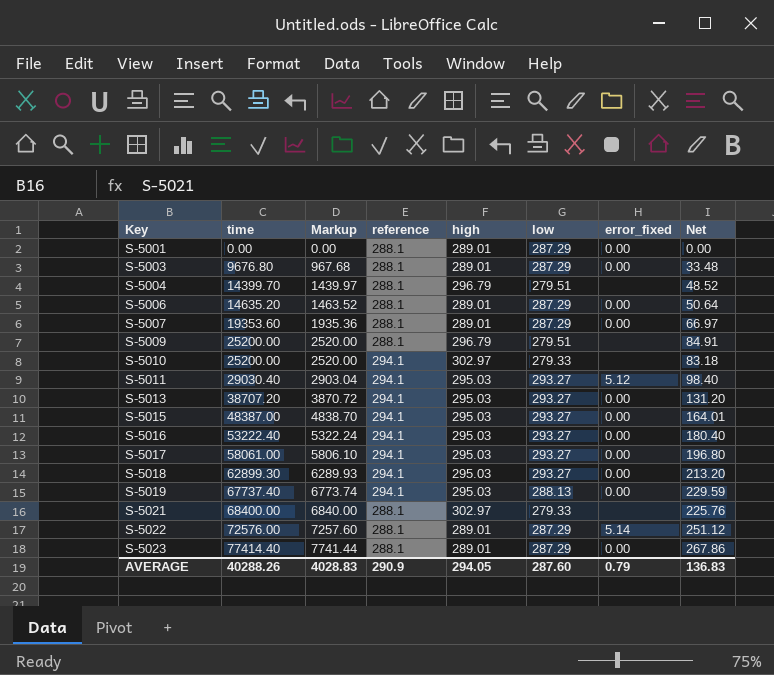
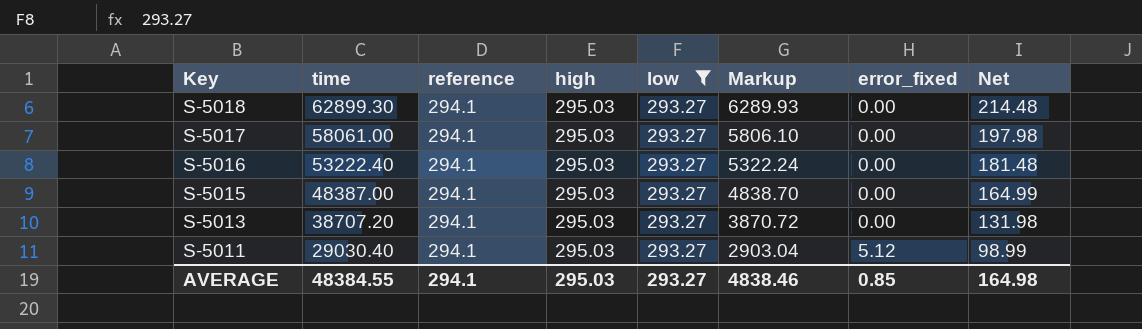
filter: none -> low = 293.27
row order: Key ascending -> Key descending
column Markup | position: 3 -> 6
column Net | formula: [time] / [high] -> [time] / [low]
AVERAGE | time: 40288.26 -> 48384.55
AVERAGE | reference: 290.9 -> 294.1
AVERAGE | high: 294.05 -> 295.03
AVERAGE | low: 287.60 -> 293.27
AVERAGE | Markup: 4028.83 -> 4838.46
AVERAGE | error_fixed: 0.79 -> 0.85
AVERAGE | Net: 136.83 -> 164.98

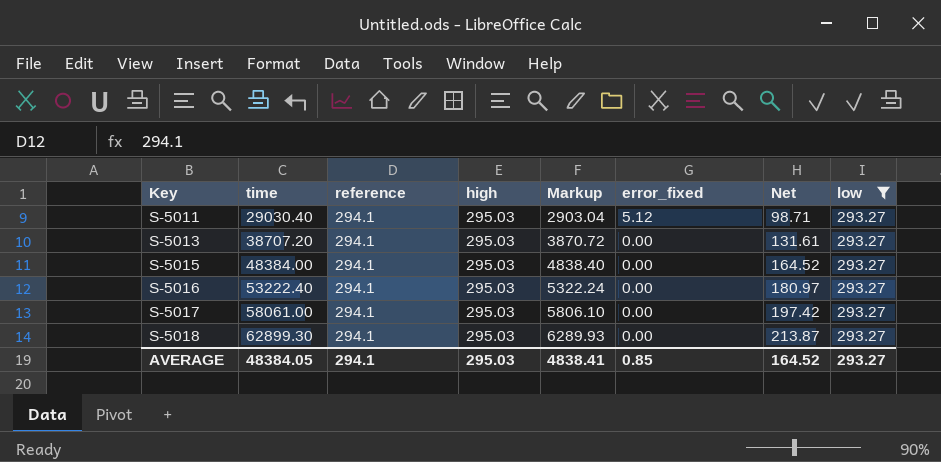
row order: Key descending -> Key ascending
column Net | formula: [time] / [low] -> [time] / [reference]
column low | position: 5 -> 8
S-5015 | time: 48387.00 -> 48384.00
S-5015 | Markup: 4838.70 -> 4838.40
AVERAGE | time: 48384.55 -> 48384.05
AVERAGE | Markup: 4838.46 -> 4838.41
AVERAGE | Net: 164.98 -> 164.52

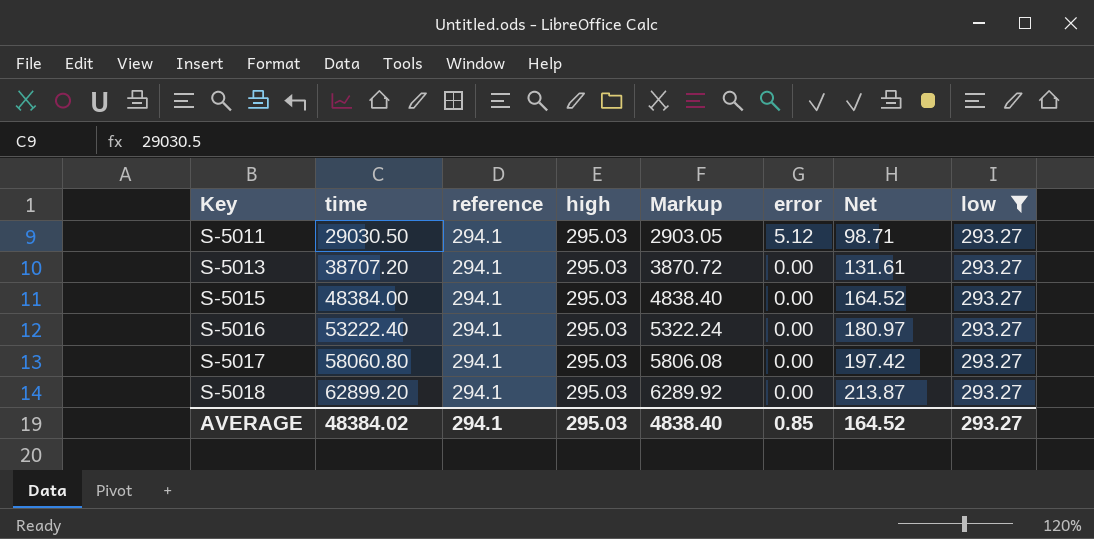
column name: error_fixed -> error
S-5011 | time: 29030.40 -> 29030.50
S-5011 | Markup: 2903.04 -> 2903.05
S-5017 | time: 58061.00 -> 58060.80
S-5017 | Markup: 5806.10 -> 5806.08
S-5018 | time: 62899.30 -> 62899.20
S-5018 | Markup: 6289.93 -> 6289.92
AVERAGE | time: 48384.05 -> 48384.02
AVERAGE | Markup: 4838.41 -> 4838.40

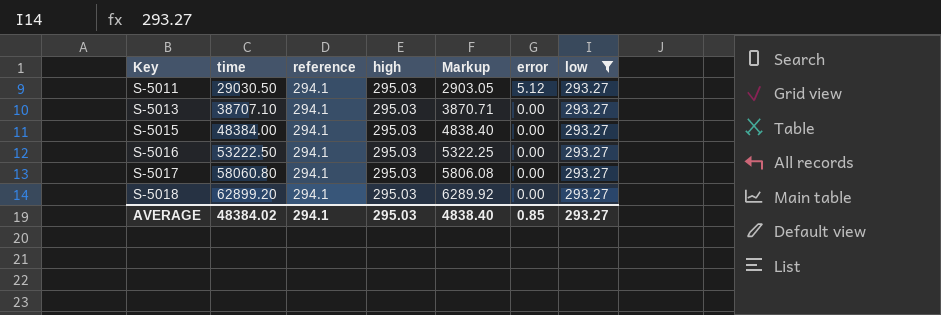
column Net | formula: [time] / [reference] -> none
S-5013 | time: 38707.20 -> 38707.10
S-5013 | Markup: 3870.72 -> 3870.71
S-5016 | time: 53222.40 -> 53222.50
S-5016 | Markup: 5322.24 -> 5322.25

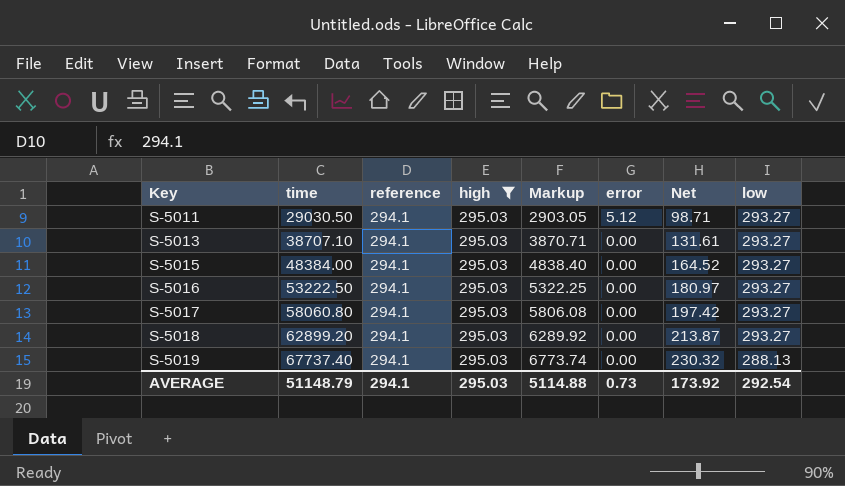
filter: low = 293.27 -> high = 295.03
column Net | formula: none -> [time] / [reference]
AVERAGE | time: 48384.02 -> 51148.79
AVERAGE | Markup: 4838.40 -> 5114.88
AVERAGE | error: 0.85 -> 0.73
AVERAGE | low: 293.27 -> 292.54

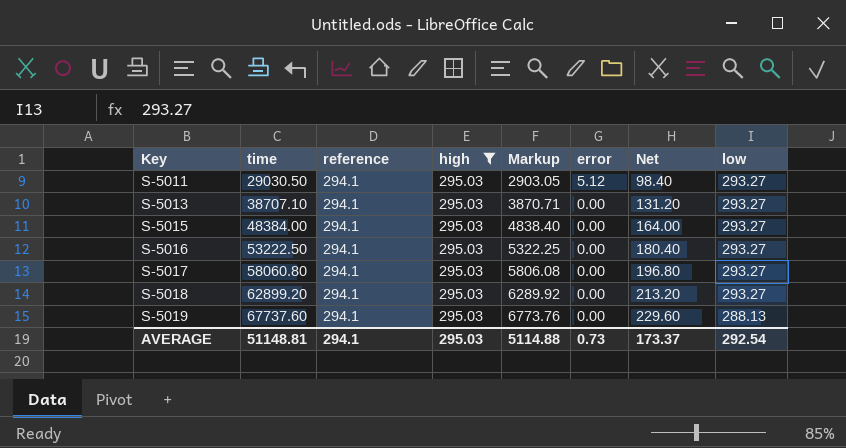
column Net | formula: [time] / [reference] -> [time] / [high]
S-5019 | time: 67737.40 -> 67737.60
S-5019 | Markup: 6773.74 -> 6773.76
AVERAGE | time: 51148.79 -> 51148.81
AVERAGE | Net: 173.92 -> 173.37

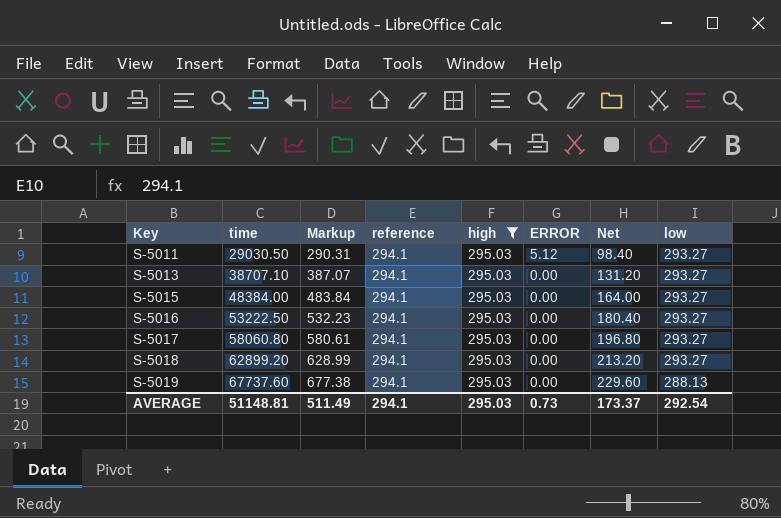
column Markup | formula: [time] * 0.1 -> [time] * 0.01
column Markup | position: 5 -> 3
column name: error -> ERROR
AVERAGE | Markup: 5114.88 -> 511.49

